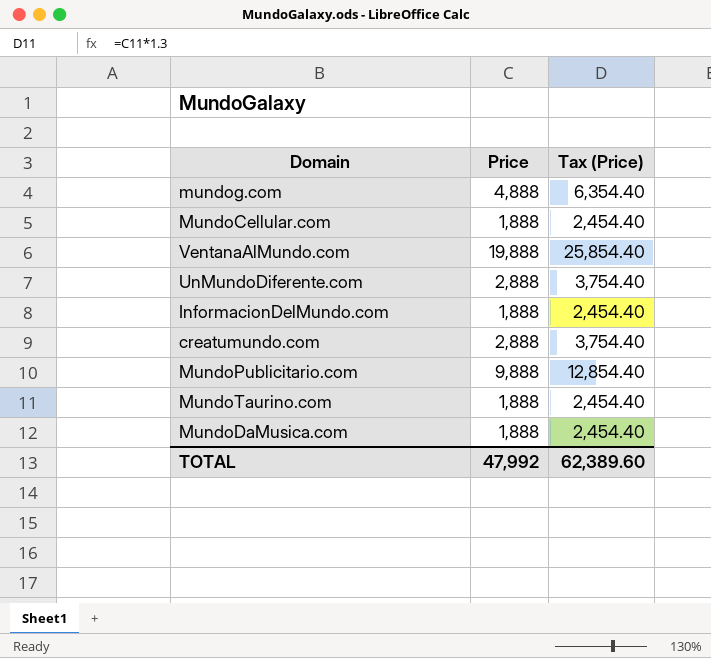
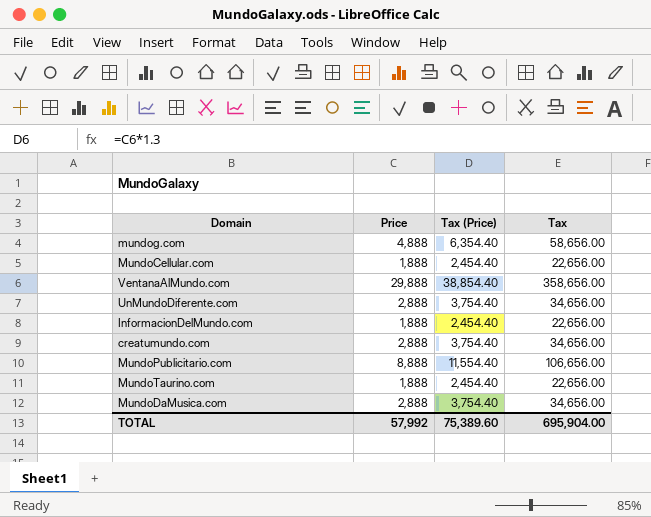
column Tax | formula: none -> [Price] * 12
VentanaAlMundo.com | Price: 19,888 -> 29,888
VentanaAlMundo.com | Tax (Price): 25,854.40 -> 38,854.40
MundoPublicitario.com | Price: 9,888 -> 8,888
MundoPublicitario.com | Tax (Price): 12,854.40 -> 11,554.40
MundoDaMusica.com | Price: 1,888 -> 2,888
MundoDaMusica.com | Tax (Price): 2,454.40 -> 3,754.40
TOTAL | Price: 47,992 -> 57,992
TOTAL | Tax (Price): 62,389.60 -> 75,389.60

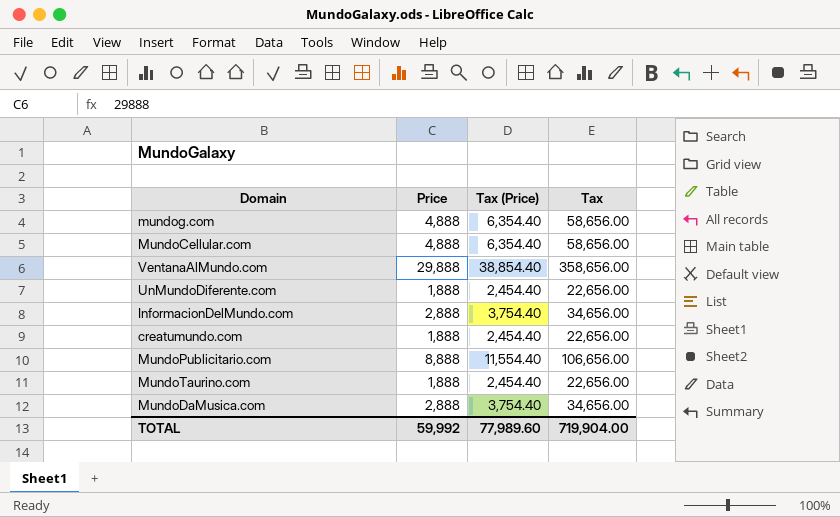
MundoCellular.com | Price: 1,888 -> 4,888
MundoCellular.com | Tax (Price): 2,454.40 -> 6,354.40
MundoCellular.com | Tax: 22,656.00 -> 58,656.00
UnMundoDiferente.com | Price: 2,888 -> 1,888
UnMundoDiferente.com | Tax (Price): 3,754.40 -> 2,454.40
UnMundoDiferente.com | Tax: 34,656.00 -> 22,656.00
InformacionDelMundo.com | Price: 1,888 -> 2,888
InformacionDelMundo.com | Tax (Price): 2,454.40 -> 3,754.40
InformacionDelMundo.com | Tax: 22,656.00 -> 34,656.00
creatumundo.com | Price: 2,888 -> 1,888
creatumundo.com | Tax (Price): 3,754.40 -> 2,454.40
creatumundo.com | Tax: 34,656.00 -> 22,656.00
TOTAL | Price: 57,992 -> 59,992
TOTAL | Tax (Price): 75,389.60 -> 77,989.60
TOTAL | Tax: 695,904.00 -> 719,904.00

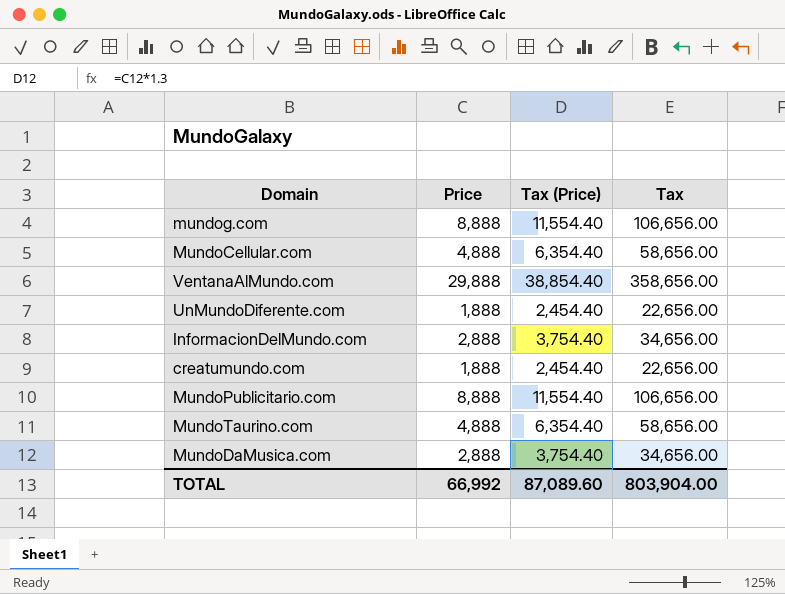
mundog.com | Price: 4,888 -> 8,888
mundog.com | Tax (Price): 6,354.40 -> 11,554.40
mundog.com | Tax: 58,656.00 -> 106,656.00
MundoTaurino.com | Price: 1,888 -> 4,888
MundoTaurino.com | Tax (Price): 2,454.40 -> 6,354.40
MundoTaurino.com | Tax: 22,656.00 -> 58,656.00
TOTAL | Price: 59,992 -> 66,992
TOTAL | Tax (Price): 77,989.60 -> 87,089.60
TOTAL | Tax: 719,904.00 -> 803,904.00

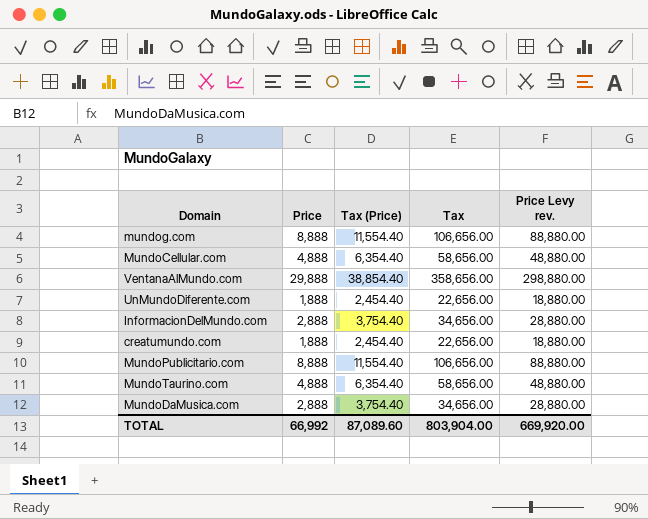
column Price Levy rev. | formula: none -> [Price] * 10

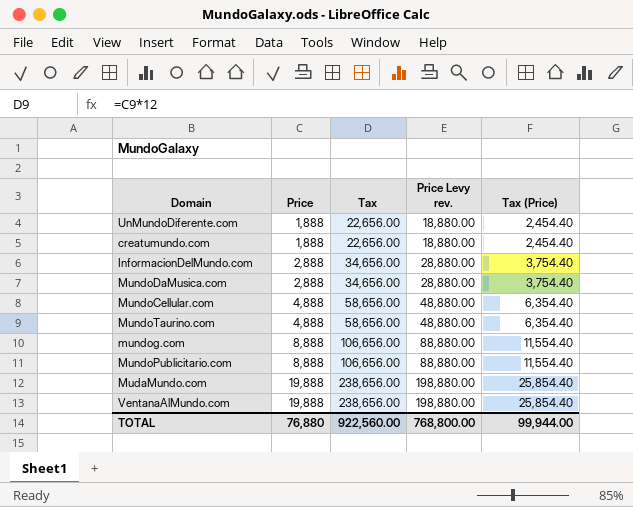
row order: none -> Price ascending
column Tax (Price) | position: 3 -> 5
row MudaMundo.com: none -> 19,888 | 238,656.00 | 198,880.00 | 25,854.40
VentanaAlMundo.com | Price: 29,888 -> 19,888
VentanaAlMundo.com | Tax: 358,656.00 -> 238,656.00
VentanaAlMundo.com | Price Levy rev.: 298,880.00 -> 198,880.00
VentanaAlMundo.com | Tax (Price): 38,854.40 -> 25,854.40
TOTAL | Price: 66,992 -> 76,880
TOTAL | Tax: 803,904.00 -> 922,560.00
TOTAL | Price Levy rev.: 669,920.00 -> 768,800.00
TOTAL | Tax (Price): 87,089.60 -> 99,944.00

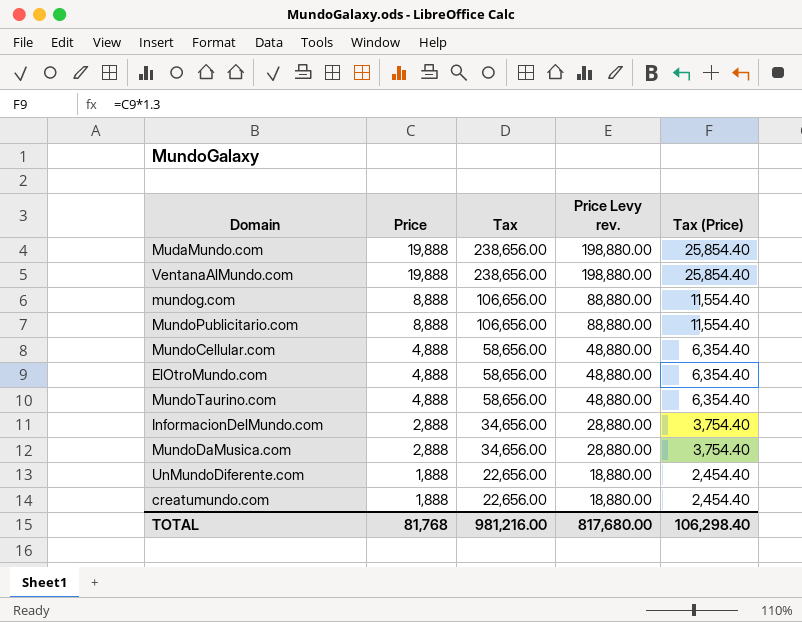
row order: Price ascending -> Price descending
row ElOtroMundo.com: none -> 4,888 | 58,656.00 | 48,880.00 | 6,354.40
TOTAL | Price: 76,880 -> 81,768
TOTAL | Tax: 922,560.00 -> 981,216.00
TOTAL | Price Levy rev.: 768,800.00 -> 817,680.00
TOTAL | Tax (Price): 99,944.00 -> 106,298.40

